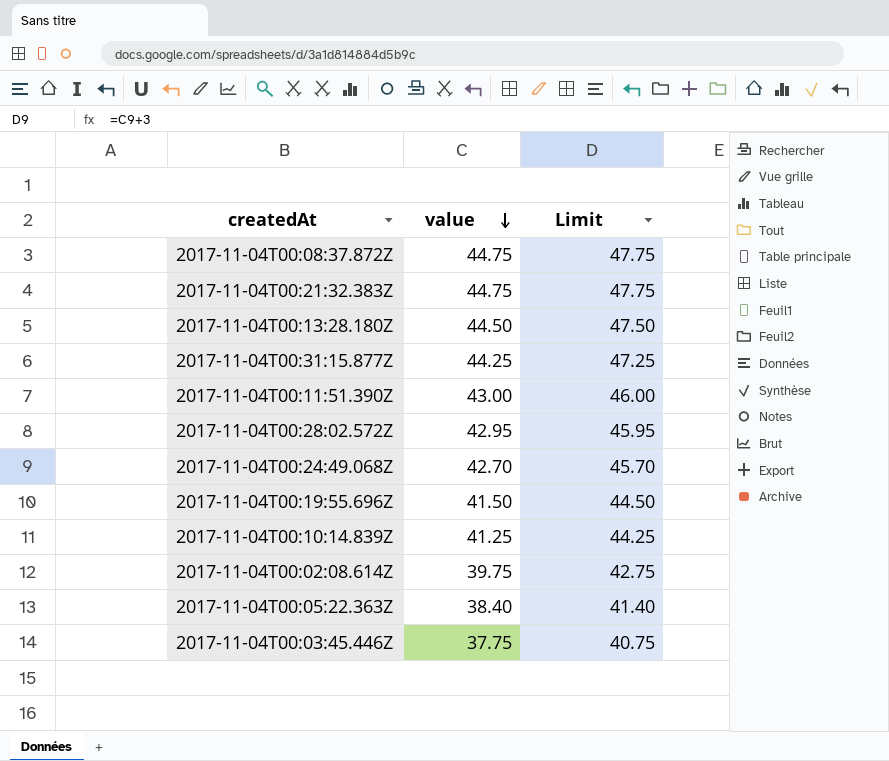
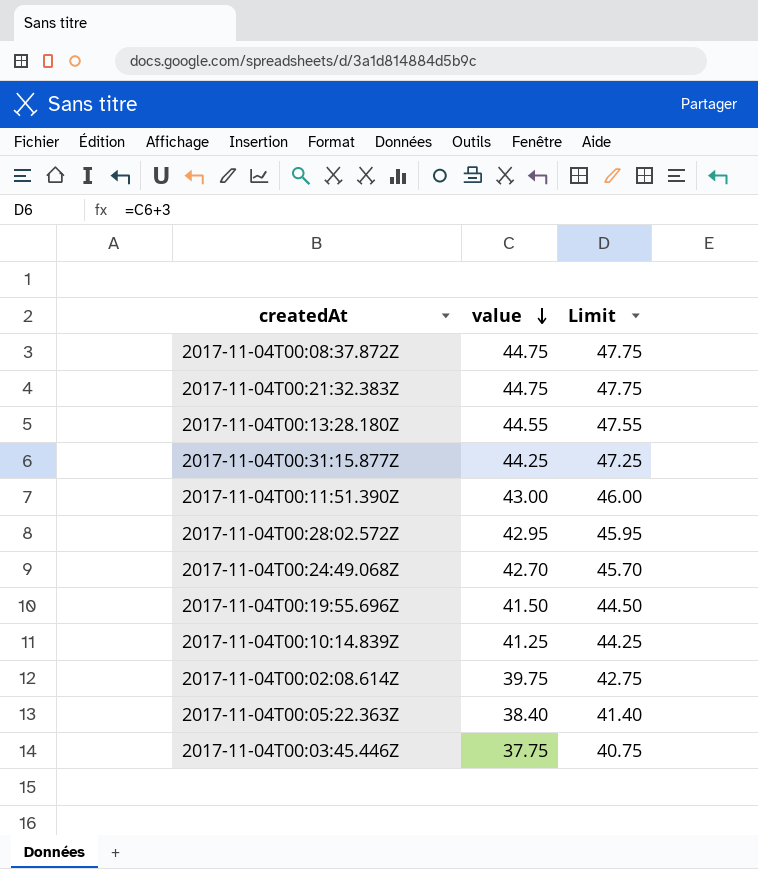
2017-11-04T00:13:28.180Z | value: 44.50 -> 44.55
2017-11-04T00:13:28.180Z | Limit: 47.50 -> 47.55

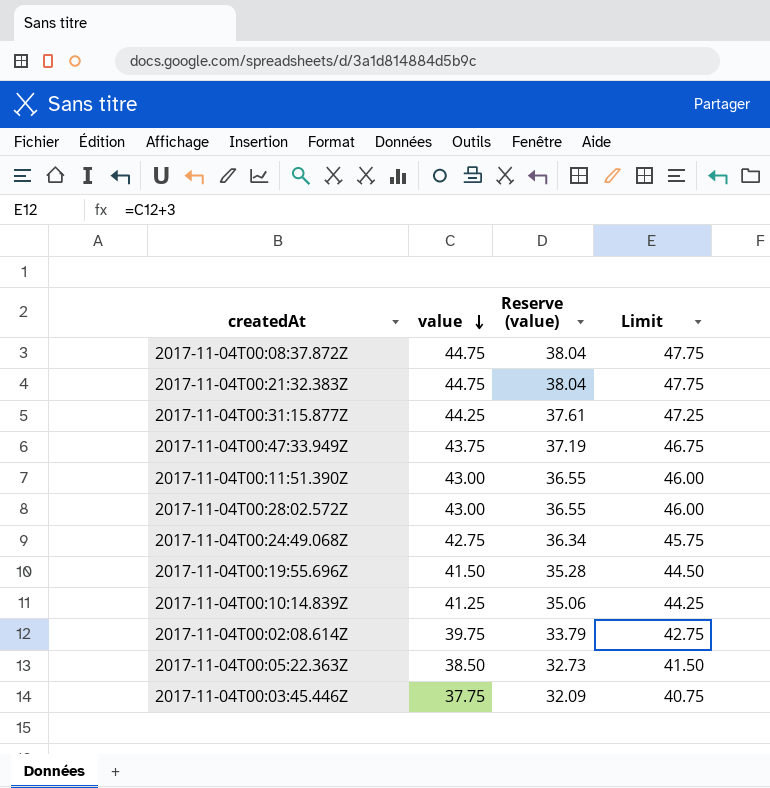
column Reserve (value) | formula: none -> [value] * 0.85
row 2017-11-04T00:13:28.180Z: 44.55 | 47.55 -> none
row 2017-11-04T00:47:33.949Z: none -> 43.75 | 37.19 | 46.75
2017-11-04T00:28:02.572Z | value: 42.95 -> 43.00
2017-11-04T00:28:02.572Z | Limit: 45.95 -> 46.00
2017-11-04T00:24:49.068Z | value: 42.70 -> 42.75
2017-11-04T00:24:49.068Z | Limit: 45.70 -> 45.75
2017-11-04T00:05:22.363Z | value: 38.40 -> 38.50
2017-11-04T00:05:22.363Z | Limit: 41.40 -> 41.50

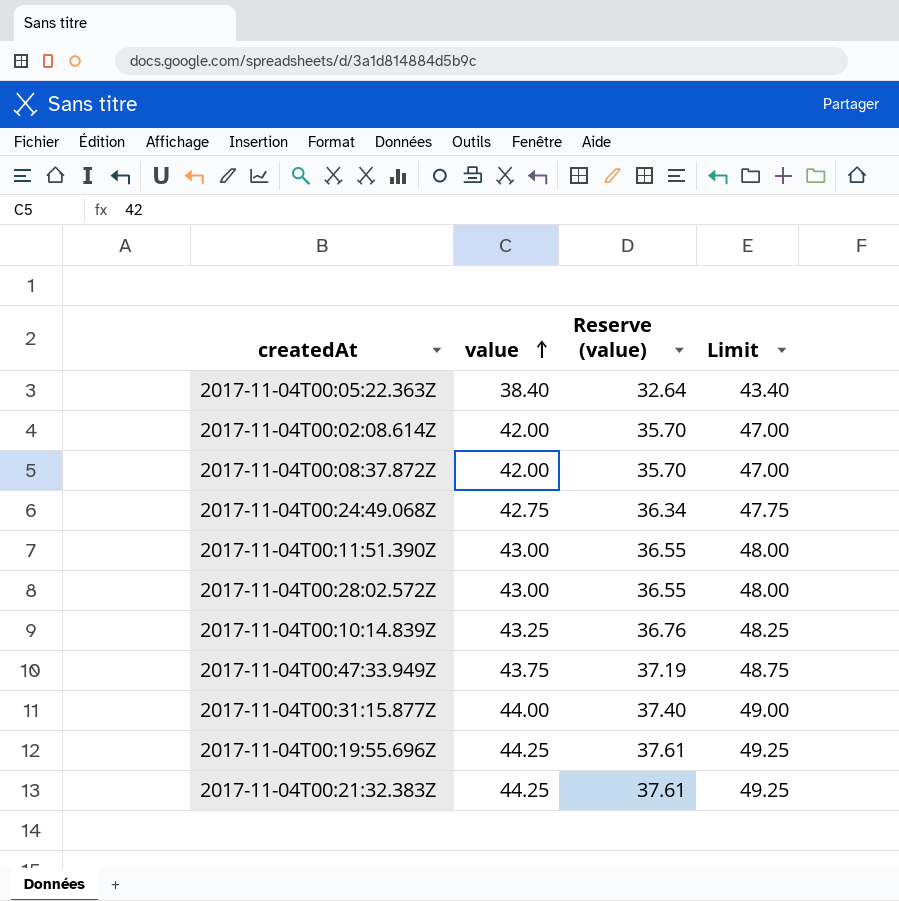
row order: value descending -> value ascending
column Limit | formula: [value] + 3 -> [value] + 5
row 2017-11-04T00:03:45.446Z: 37.75 | 32.09 | 40.75 -> none
2017-11-04T00:05:22.363Z | value: 38.50 -> 38.40
2017-11-04T00:05:22.363Z | Reserve (value): 32.73 -> 32.64
2017-11-04T00:02:08.614Z | value: 39.75 -> 42.00
2017-11-04T00:02:08.614Z | Reserve (value): 33.79 -> 35.70
2017-11-04T00:08:37.872Z | value: 44.75 -> 42.00
2017-11-04T00:08:37.872Z | Reserve (value): 38.04 -> 35.70
2017-11-04T00:10:14.839Z | value: 41.25 -> 43.25
2017-11-04T00:10:14.839Z | Reserve (value): 35.06 -> 36.76
2017-11-04T00:31:15.877Z | value: 44.25 -> 44.00
2017-11-04T00:31:15.877Z | Reserve (value): 37.61 -> 37.40
2017-11-04T00:19:55.696Z | value: 41.50 -> 44.25
2017-11-04T00:19:55.696Z | Reserve (value): 35.28 -> 37.61
2017-11-04T00:21:32.383Z | value: 44.75 -> 44.25
2017-11-04T00:21:32.383Z | Reserve (value): 38.04 -> 37.61

